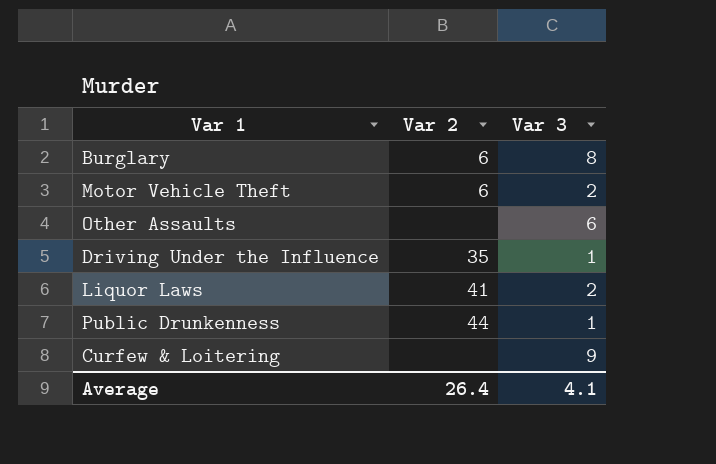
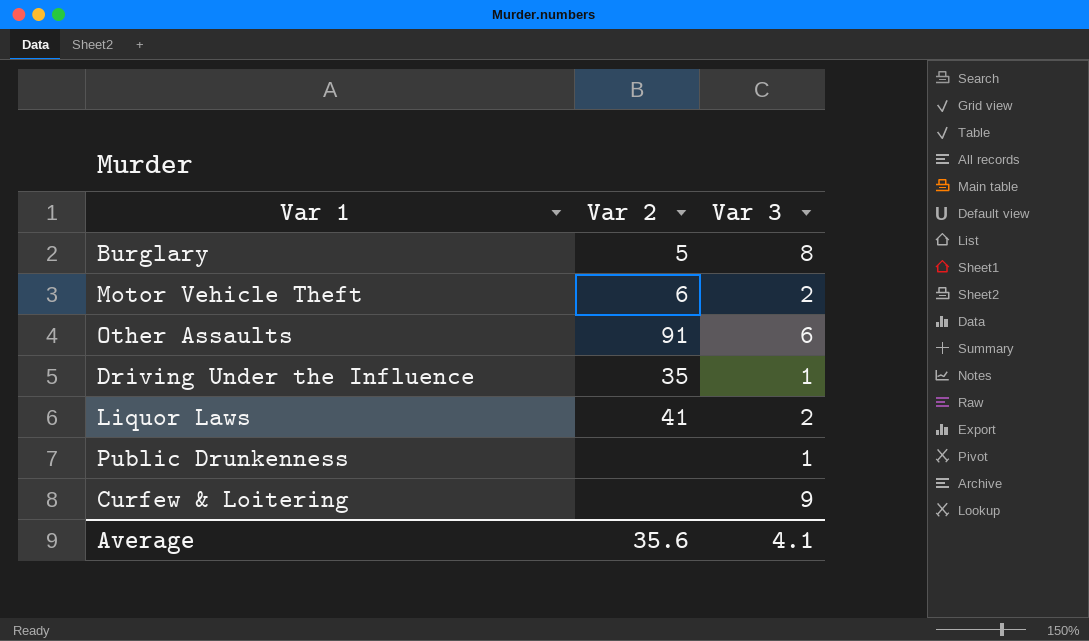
Burglary | Var 2: 6 -> 5
Other Assaults | Var 2: none -> 91
Public Drunkenness | Var 2: 44 -> none
Average | Var 2: 26.4 -> 35.6

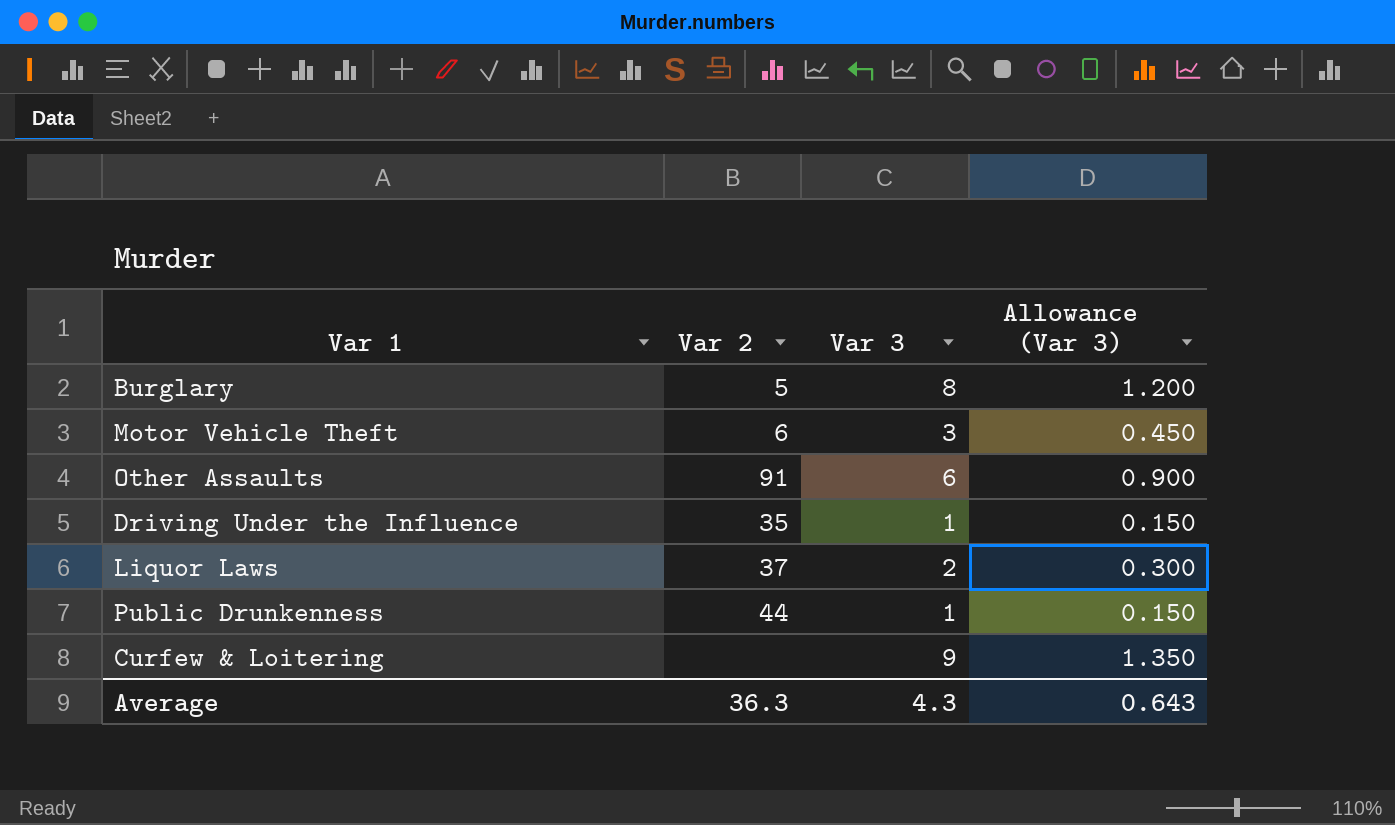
column Allowance (Var 3) | formula: none -> [Var 3] * 0.15
Motor Vehicle Theft | Var 3: 2 -> 3
Liquor Laws | Var 2: 41 -> 37
Public Drunkenness | Var 2: none -> 44
Average | Var 2: 35.6 -> 36.3
Average | Var 3: 4.1 -> 4.3

